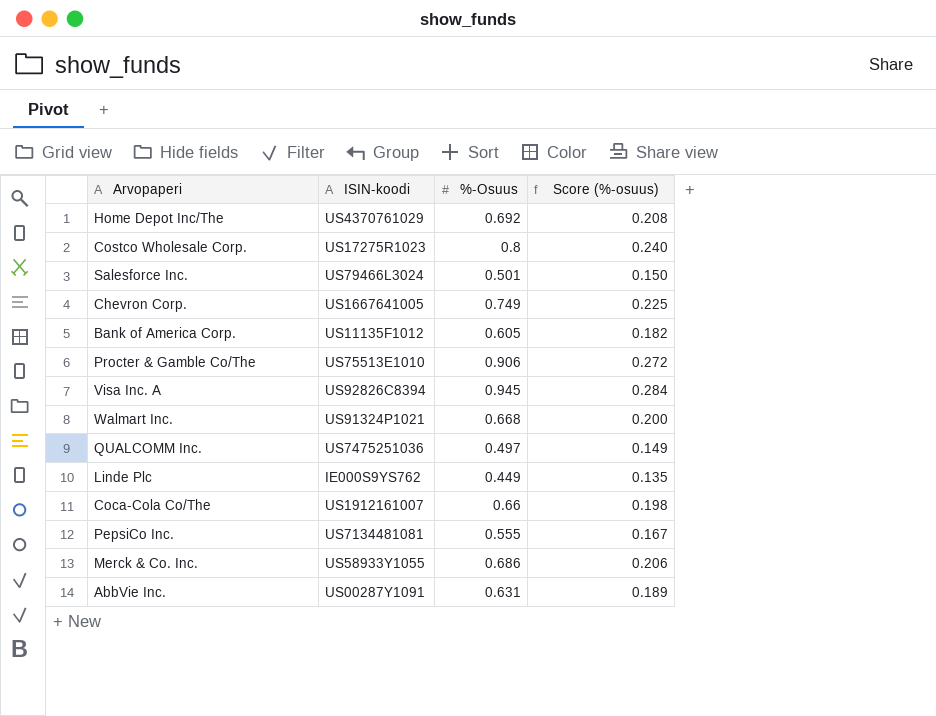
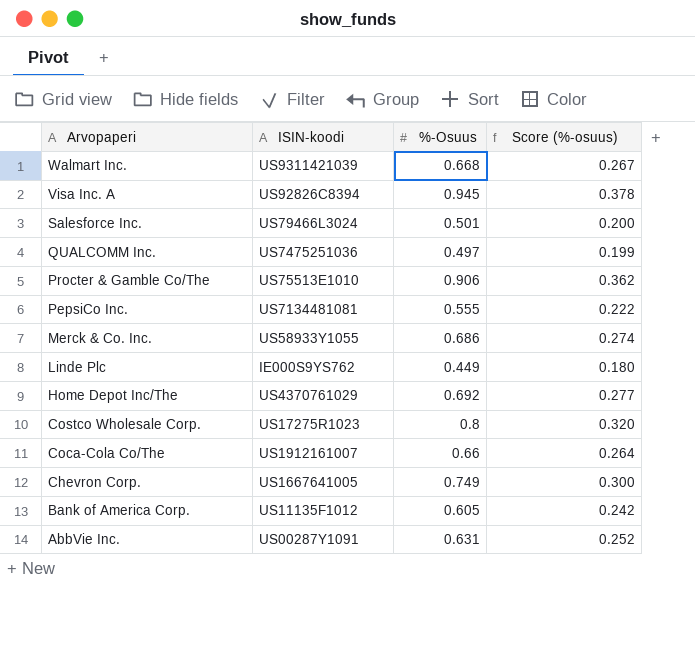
row order: none -> Arvopaperi descending
column Score (%-osuus) | formula: [%-Osuus] * 0.3 -> [%-Osuus] * 0.4
Walmart Inc. | ISIN-koodi: US91324P1021 -> US9311421039

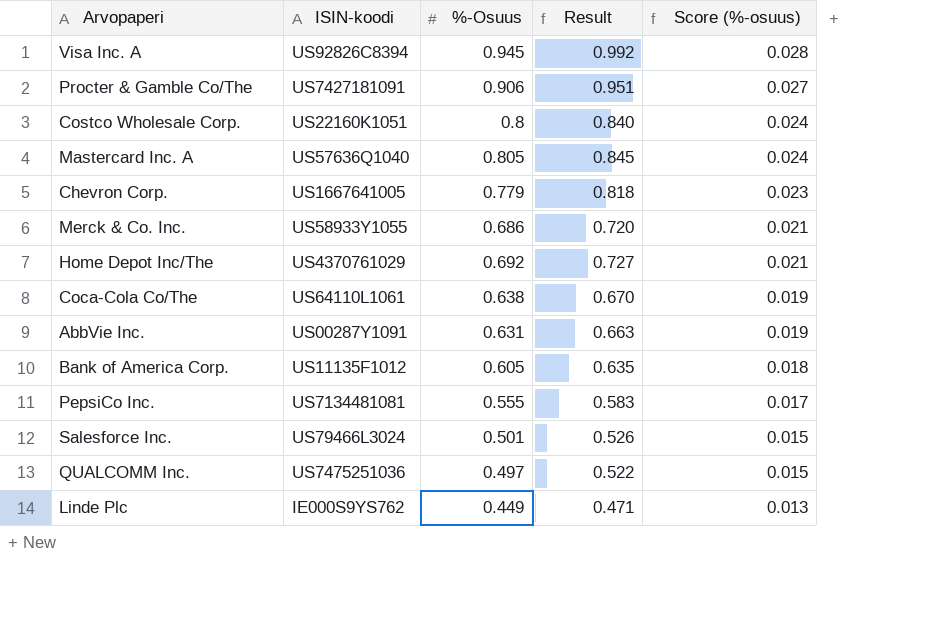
row order: Arvopaperi descending -> Score (%-osuus) descending
column Result | formula: none -> [%-Osuus] * 1.05
column Score (%-osuus) | formula: [%-Osuus] * 0.4 -> [%-Osuus] * 0.03
row Walmart Inc.: US9311421039 | 0.668 | 0.267 -> none
Procter & Gamble Co/The | ISIN-koodi: US75513E1010 -> US7427181091
Costco Wholesale Corp. | ISIN-koodi: US17275R1023 -> US22160K1051
row Mastercard Inc. A: none -> US57636Q1040 | 0.805 | 0.845 | 0.024
Chevron Corp. | %-Osuus: 0.749 -> 0.779
Coca-Cola Co/The | ISIN-koodi: US1912161007 -> US64110L1061
Coca-Cola Co/The | %-Osuus: 0.66 -> 0.638

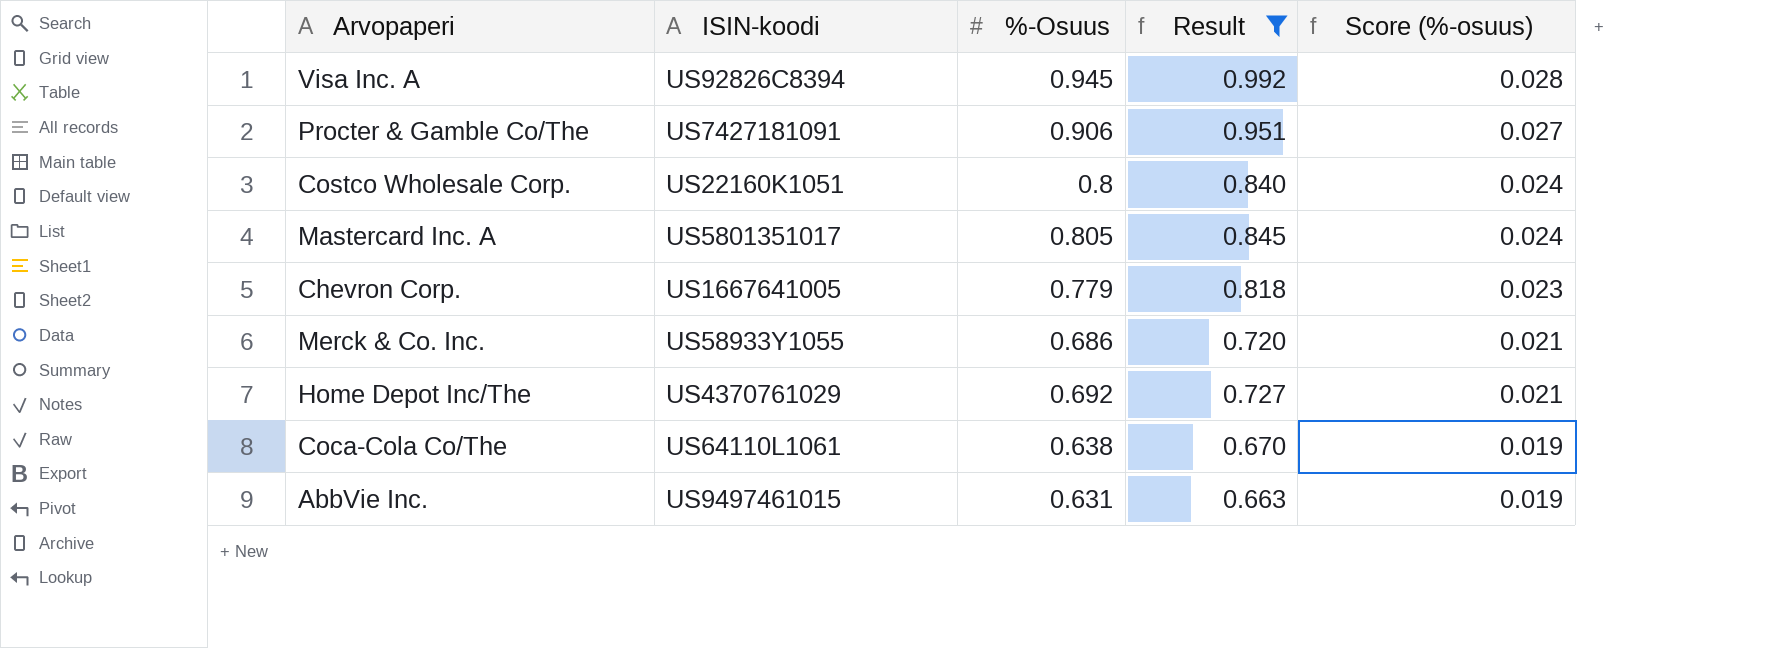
filter: none -> Result >= 0.663
Mastercard Inc. A | ISIN-koodi: US57636Q1040 -> US5801351017
AbbVie Inc. | ISIN-koodi: US00287Y1091 -> US9497461015

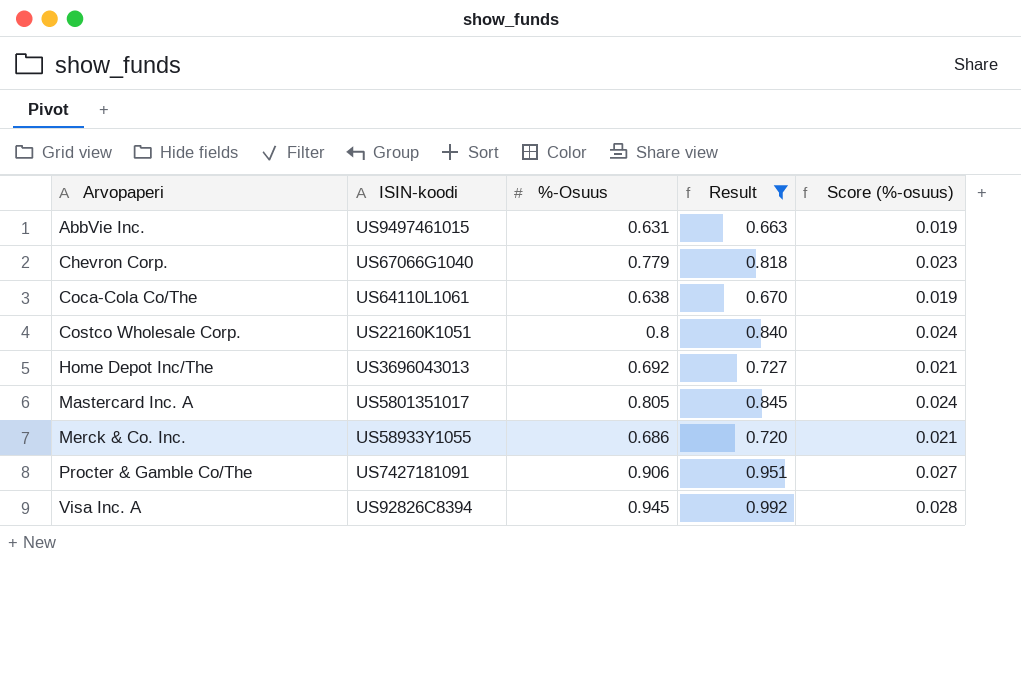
row order: Score (%-osuus) descending -> Arvopaperi ascending
Chevron Corp. | ISIN-koodi: US1667641005 -> US67066G1040
Home Depot Inc/The | ISIN-koodi: US4370761029 -> US3696043013

